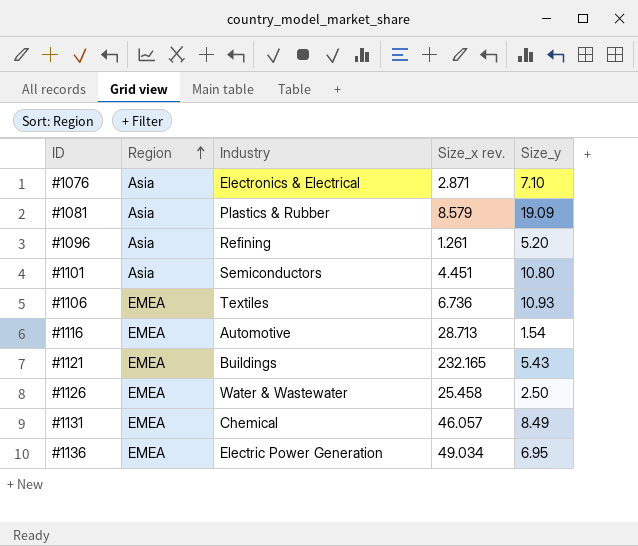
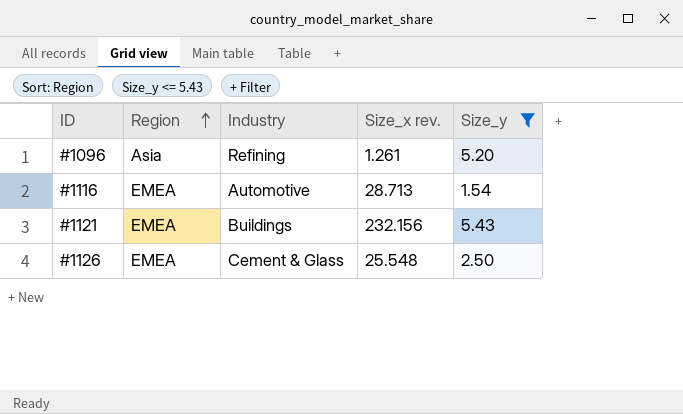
filter: none -> Size_y <= 5.43
#1121 | Size_x rev.: 232.165 -> 232.156
#1126 | Industry: Water & Wastewater -> Cement & Glass
#1126 | Size_x rev.: 25.458 -> 25.548

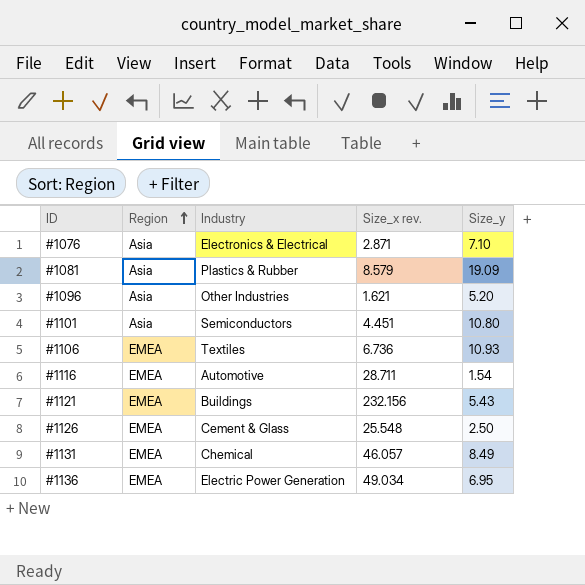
filter: Size_y <= 5.43 -> none
#1096 | Industry: Refining -> Other Industries
#1096 | Size_x rev.: 1.261 -> 1.621
#1116 | Size_x rev.: 28.713 -> 28.711

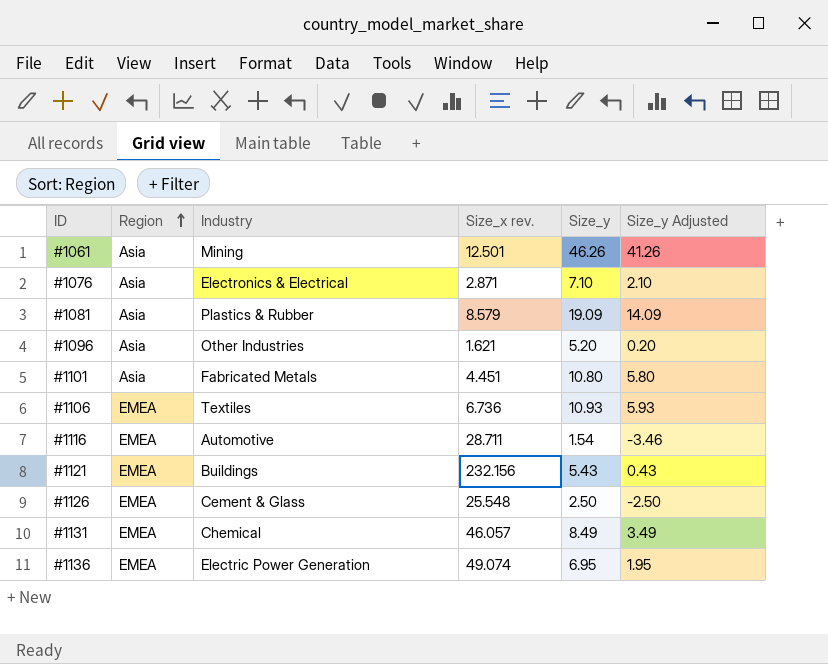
column Size_y Adjusted | formula: none -> [Size_y] - 5
row #1061: none -> Asia | Mining | 12.501 | 46.26 | 41.26
#1101 | Industry: Semiconductors -> Fabricated Metals
#1136 | Size_x rev.: 49.034 -> 49.074

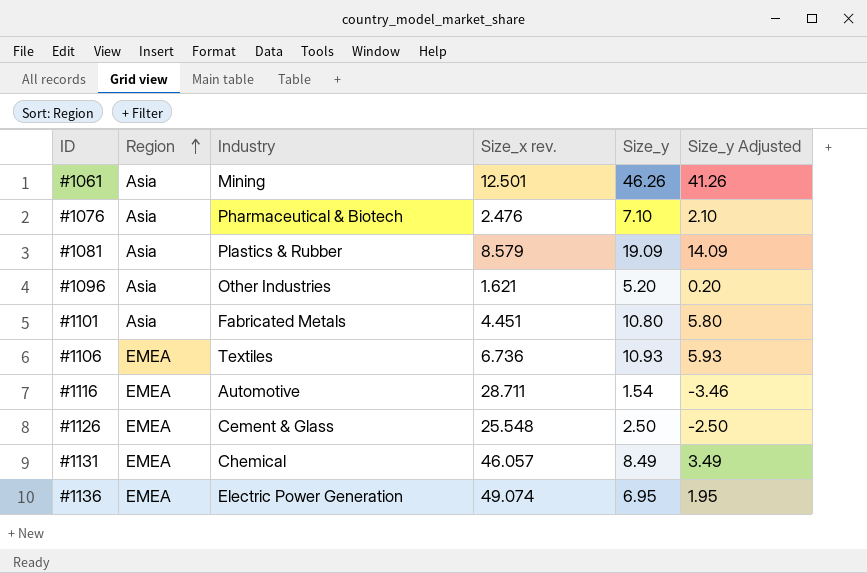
row #1121: EMEA | Buildings | 232.156 | 5.43 | 0.43 -> none
#1076 | Industry: Electronics & Electrical -> Pharmaceutical & Biotech
#1076 | Size_x rev.: 2.871 -> 2.476

